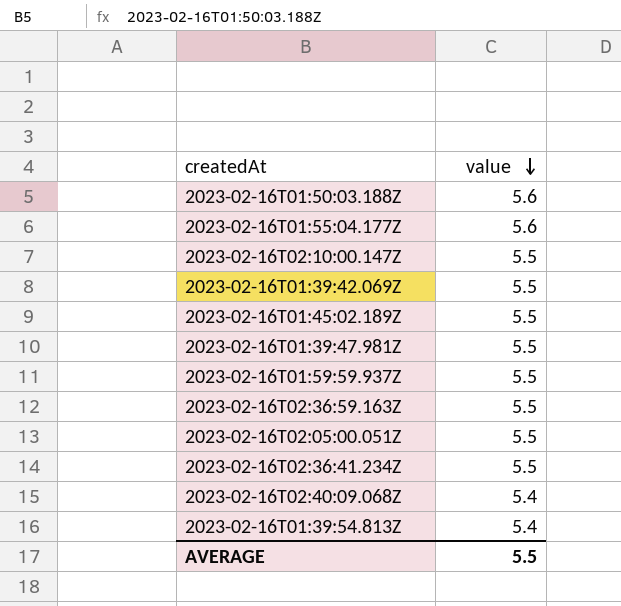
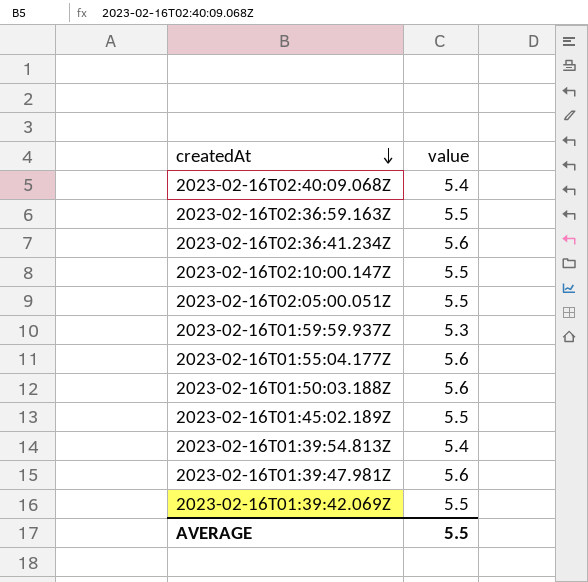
row order: value descending -> createdAt descending
2023-02-16T02:36:41.234Z | value: 5.5 -> 5.6
2023-02-16T01:59:59.937Z | value: 5.5 -> 5.3
2023-02-16T01:39:47.981Z | value: 5.5 -> 5.6

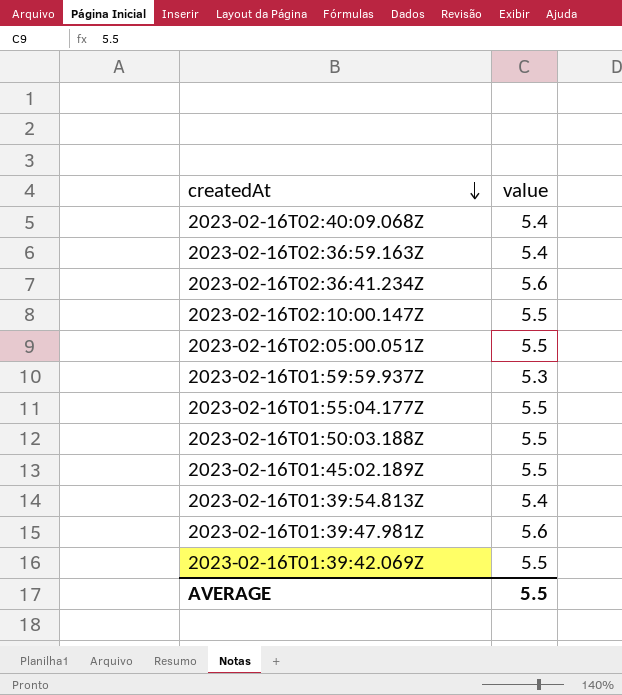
2023-02-16T02:36:59.163Z | value: 5.5 -> 5.4
2023-02-16T01:55:04.177Z | value: 5.6 -> 5.5
2023-02-16T01:50:03.188Z | value: 5.6 -> 5.5

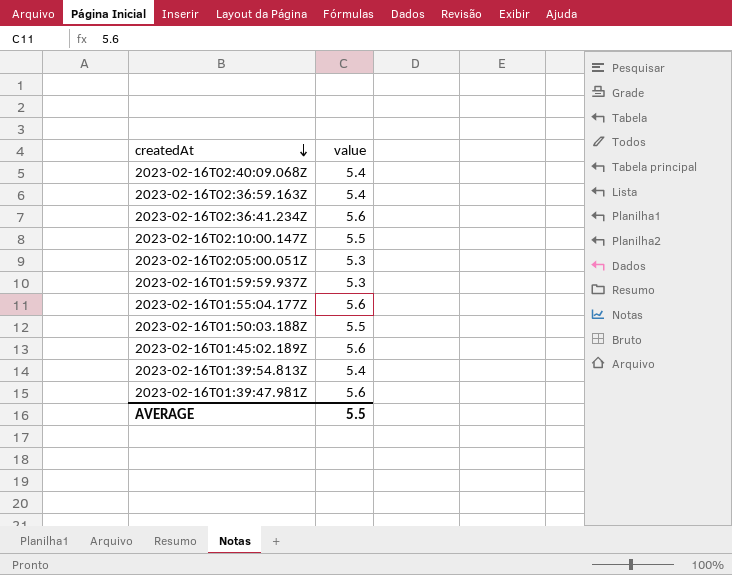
row 2023-02-16T01:39:42.069Z: 5.5 -> none
2023-02-16T02:05:00.051Z | value: 5.5 -> 5.3
2023-02-16T01:55:04.177Z | value: 5.5 -> 5.6
2023-02-16T01:45:02.189Z | value: 5.5 -> 5.6

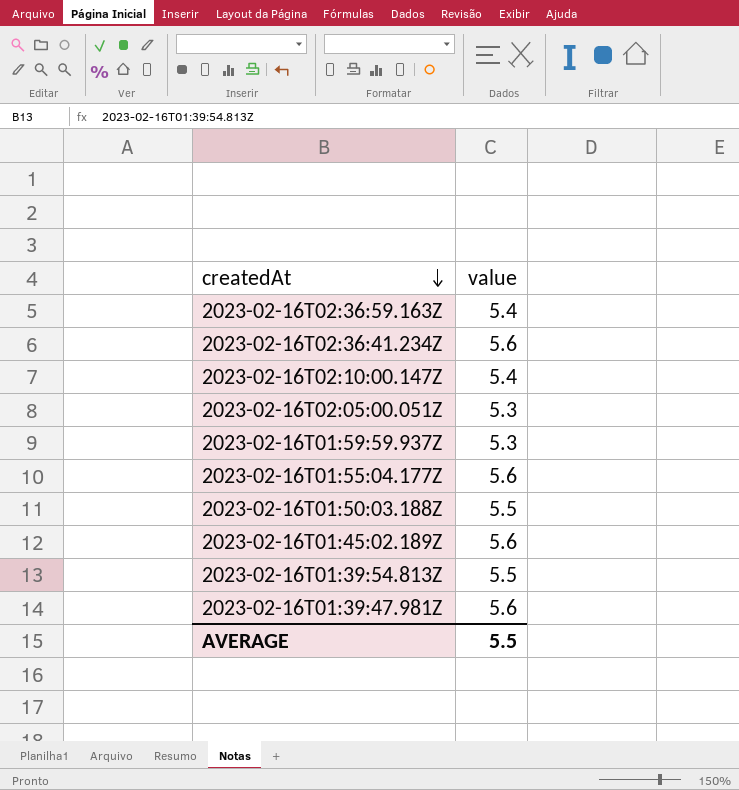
row 2023-02-16T02:40:09.068Z: 5.4 -> none
2023-02-16T02:10:00.147Z | value: 5.5 -> 5.4
2023-02-16T01:39:54.813Z | value: 5.4 -> 5.5

